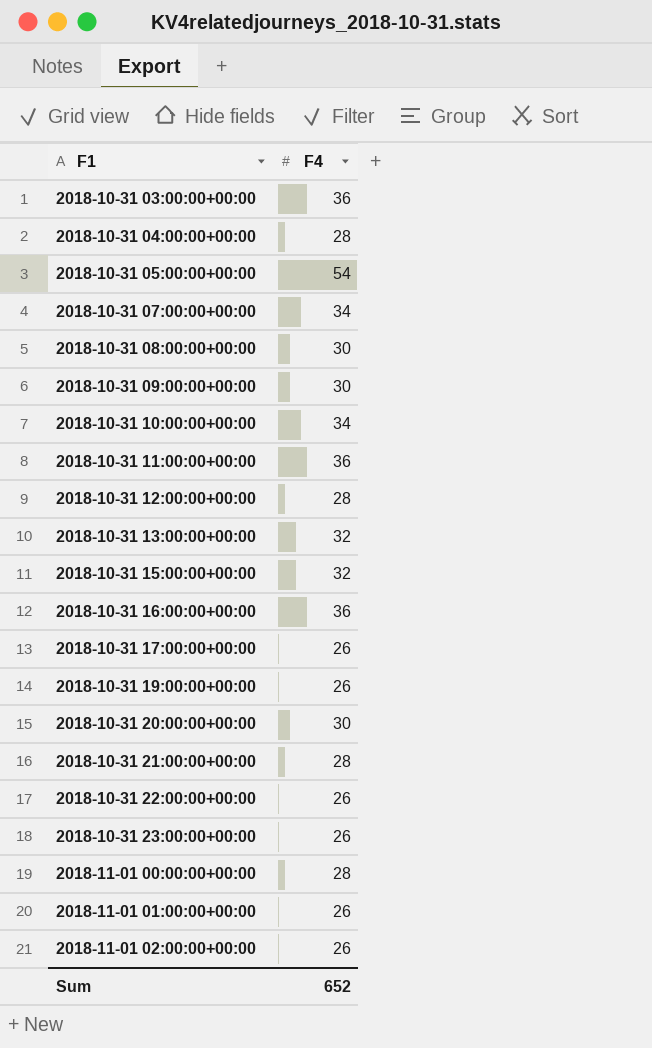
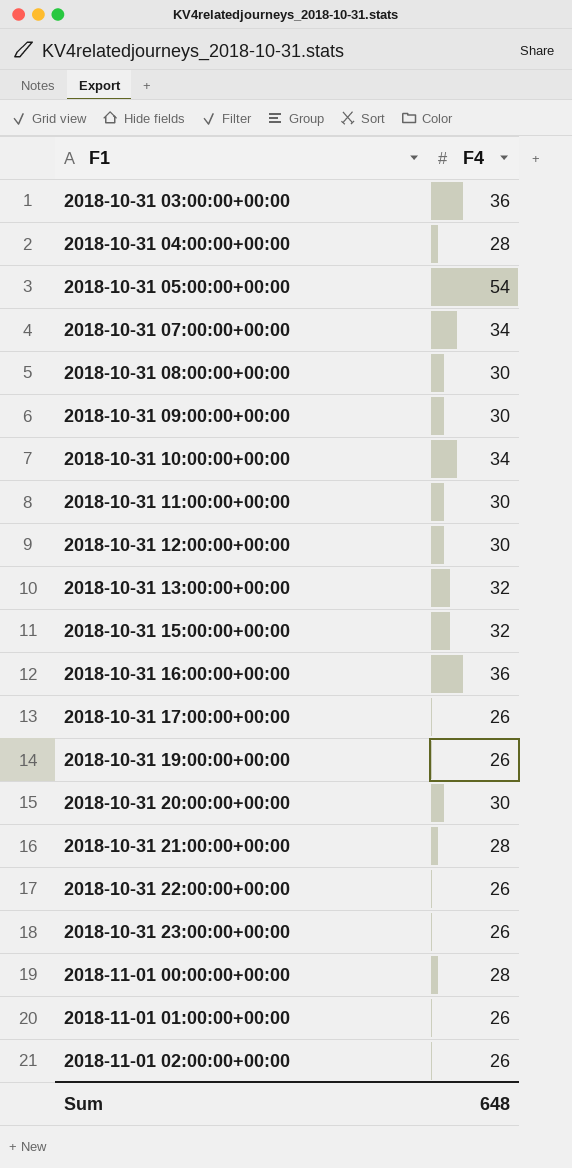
2018-10-31 11:00:00+00:00 | F4: 36 -> 30
2018-10-31 12:00:00+00:00 | F4: 28 -> 30
Sum | F4: 652 -> 648

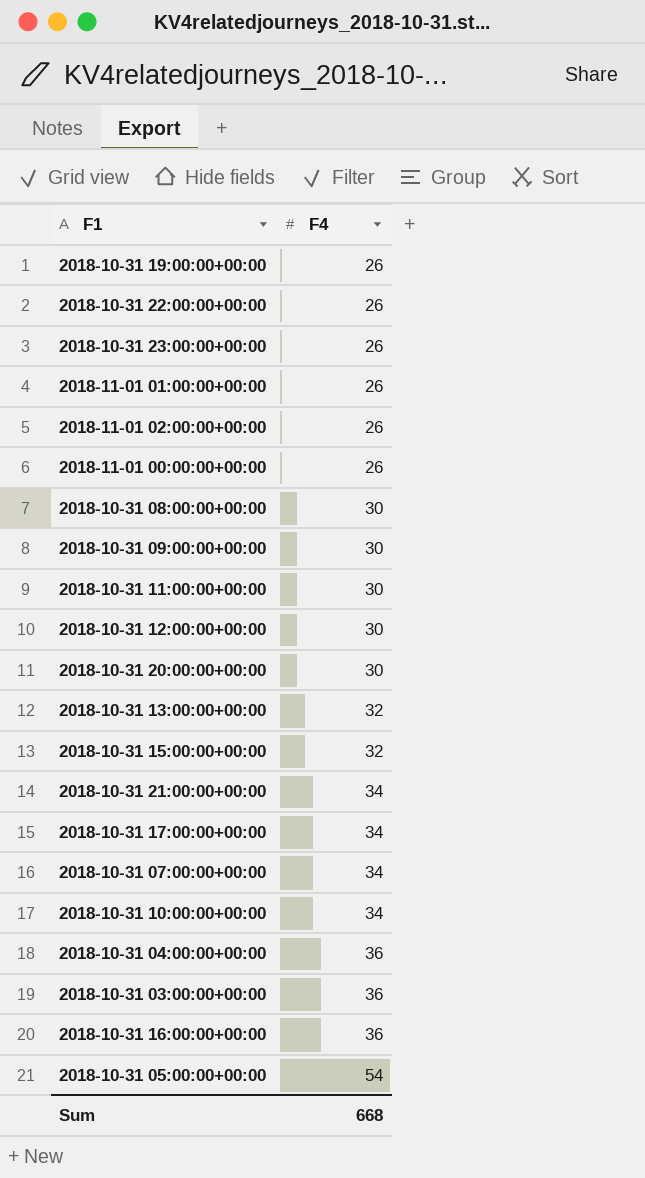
row order: F1 ascending -> F4 ascending
2018-11-01 00:00:00+00:00 | F4: 28 -> 26
2018-10-31 21:00:00+00:00 | F4: 28 -> 34
2018-10-31 17:00:00+00:00 | F4: 26 -> 34
2018-10-31 04:00:00+00:00 | F4: 28 -> 36
Sum | F4: 648 -> 668

